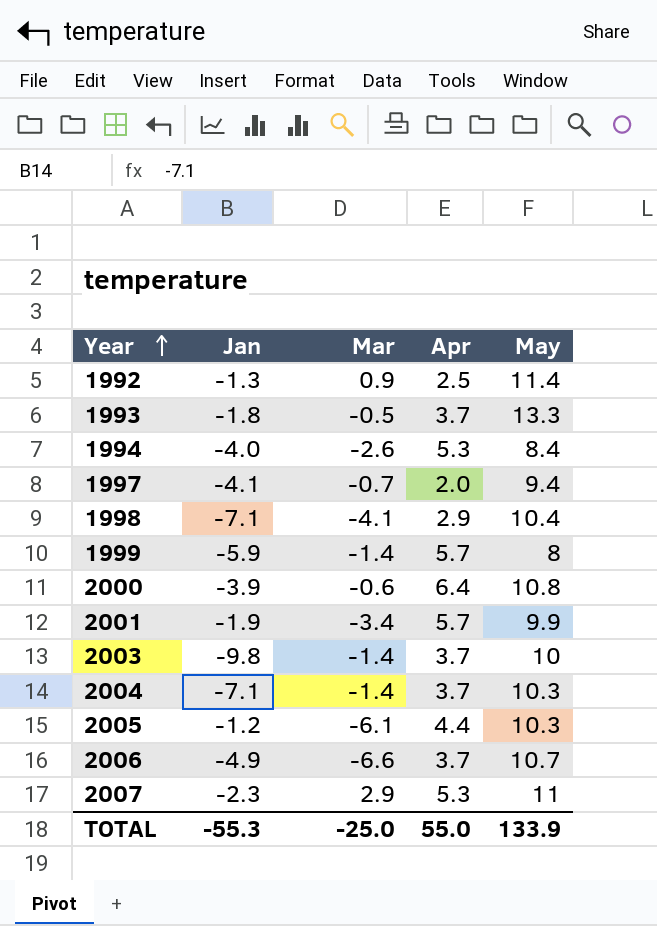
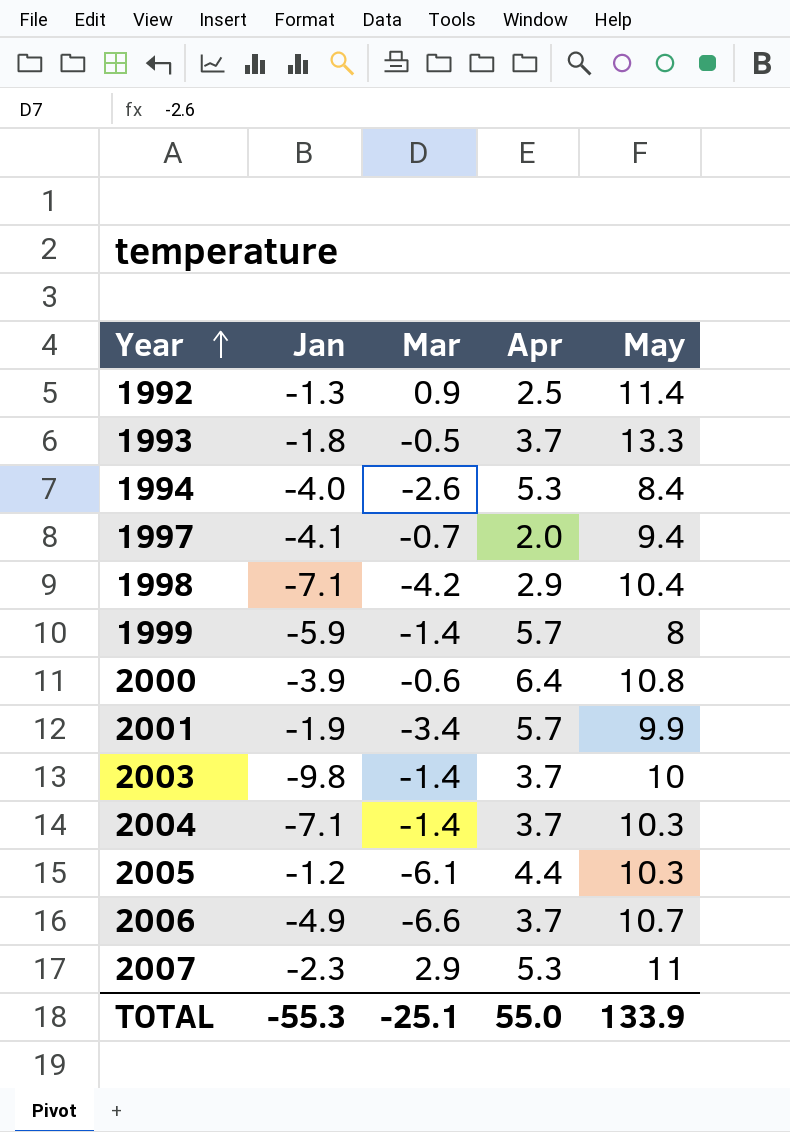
1998 | Mar: -4.1 -> -4.2
TOTAL | Mar: -25.0 -> -25.1

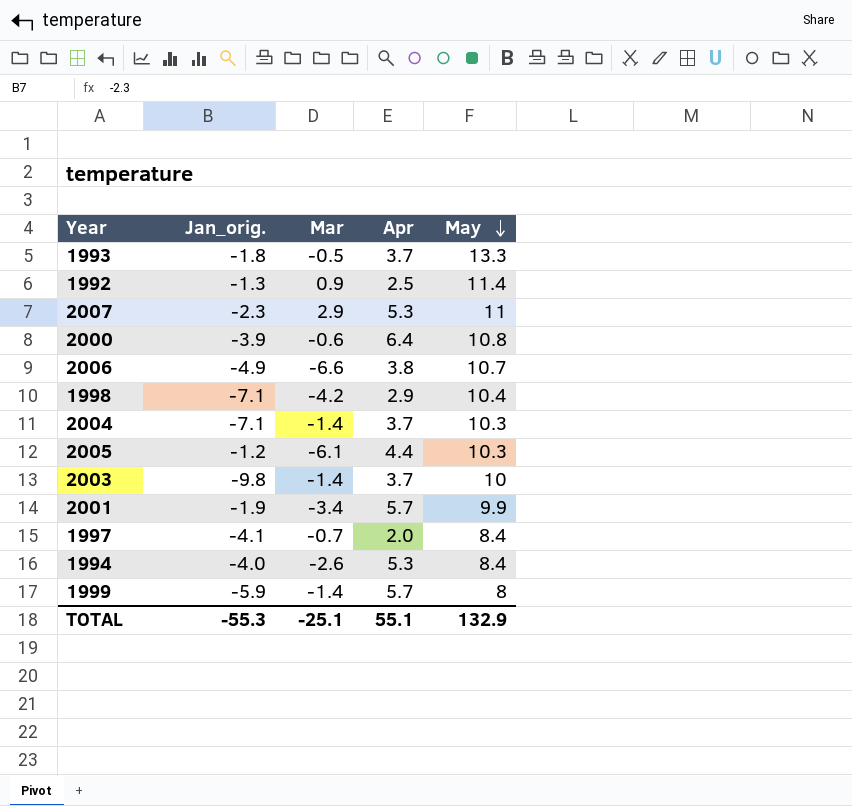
row order: Year ascending -> May descending
column name: Jan -> Jan_orig.
2006 | Apr: 3.7 -> 3.8
1997 | May: 9.4 -> 8.4
TOTAL | Apr: 55.0 -> 55.1
TOTAL | May: 133.9 -> 132.9

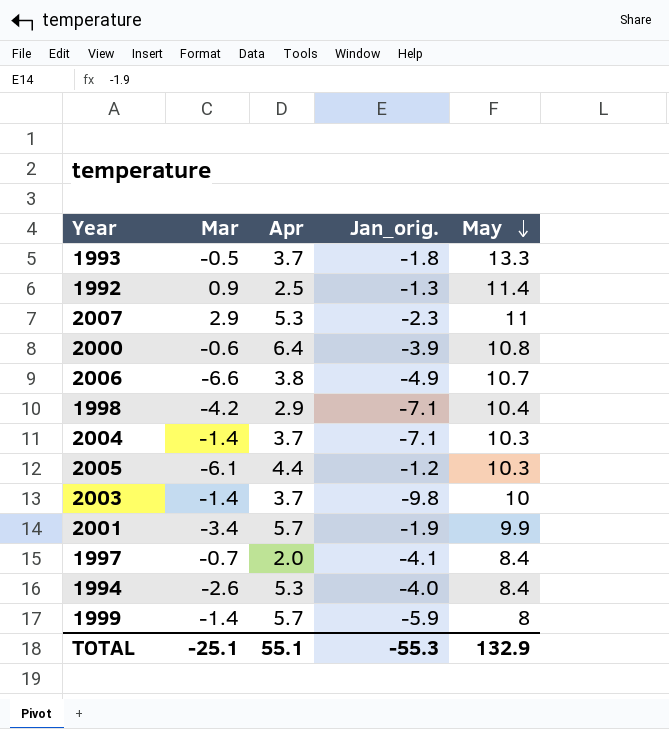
column Jan_orig. | position: 2 -> 4

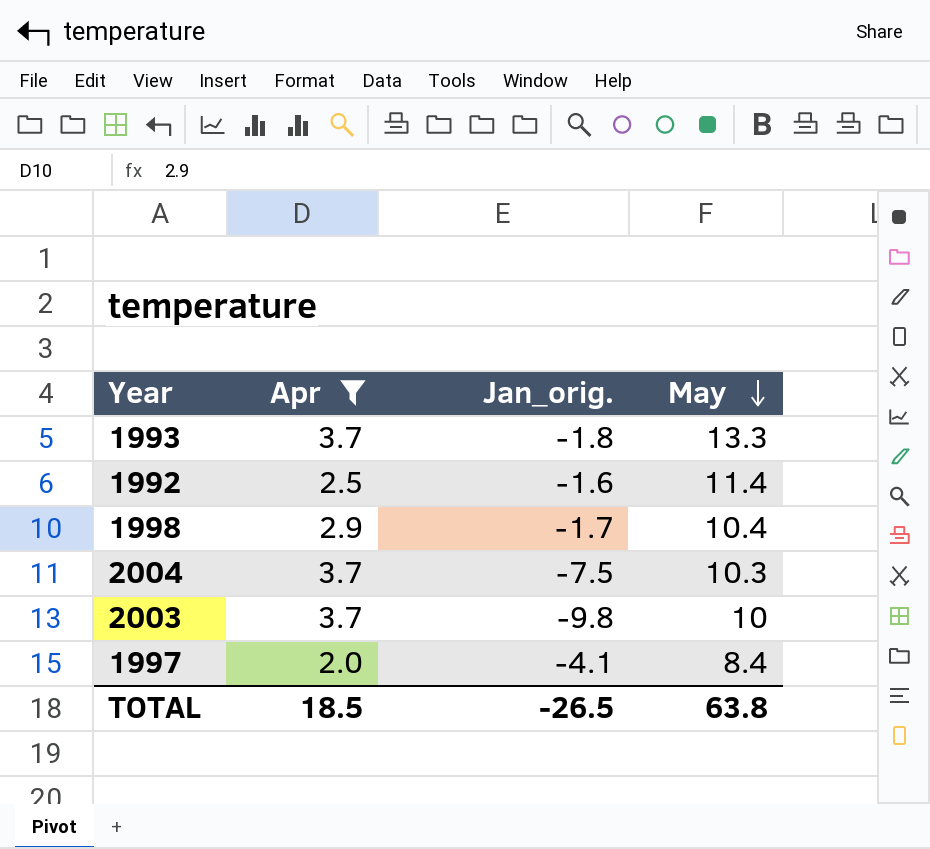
filter: none -> Apr <= 3.7
column Mar | position: 2 -> none
1992 | Jan_orig.: -1.3 -> -1.6
1998 | Jan_orig.: -7.1 -> -1.7
2004 | Jan_orig.: -7.1 -> -7.5
TOTAL | Apr: 55.1 -> 18.5
TOTAL | Jan_orig.: -55.3 -> -26.5
TOTAL | May: 132.9 -> 63.8

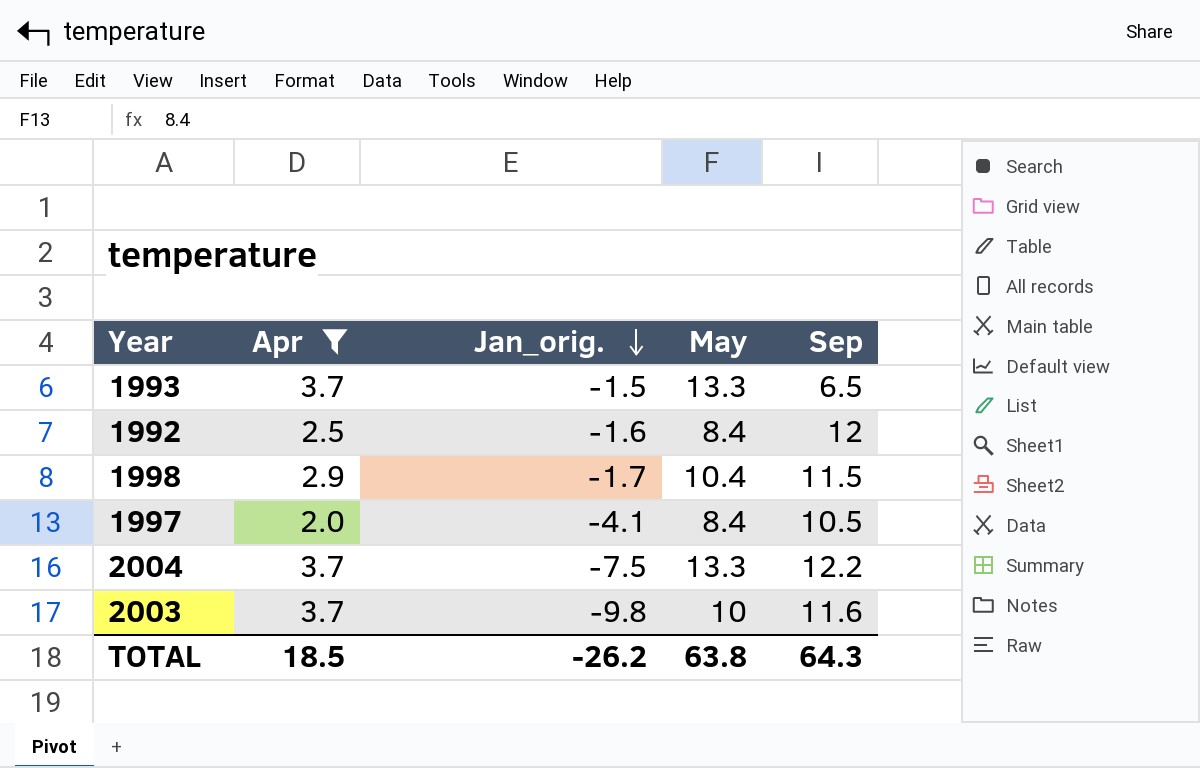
row order: May descending -> Jan_orig. descending
column Sep | position: none -> 5
1993 | Jan_orig.: -1.8 -> -1.5
1992 | May: 11.4 -> 8.4
2004 | May: 10.3 -> 13.3
TOTAL | Jan_orig.: -26.5 -> -26.2

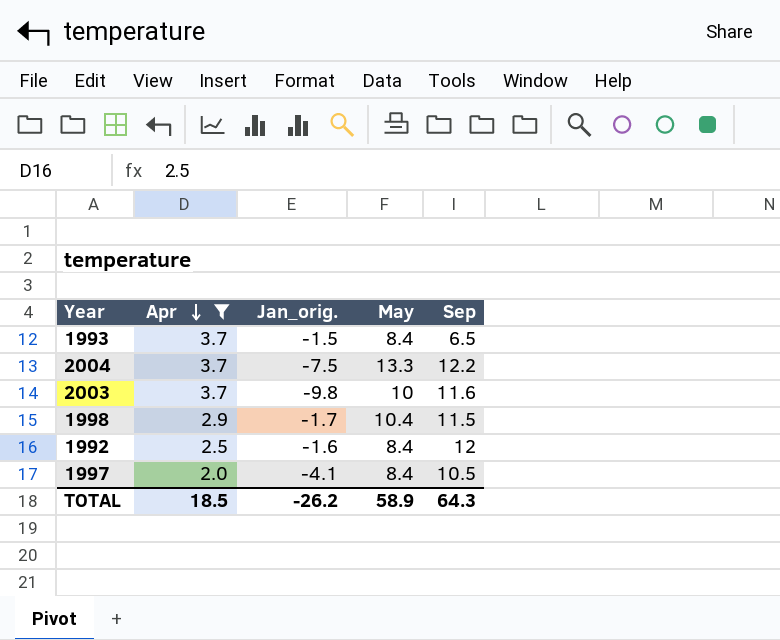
row order: Jan_orig. descending -> Apr descending
1993 | May: 13.3 -> 8.4
TOTAL | May: 63.8 -> 58.9

